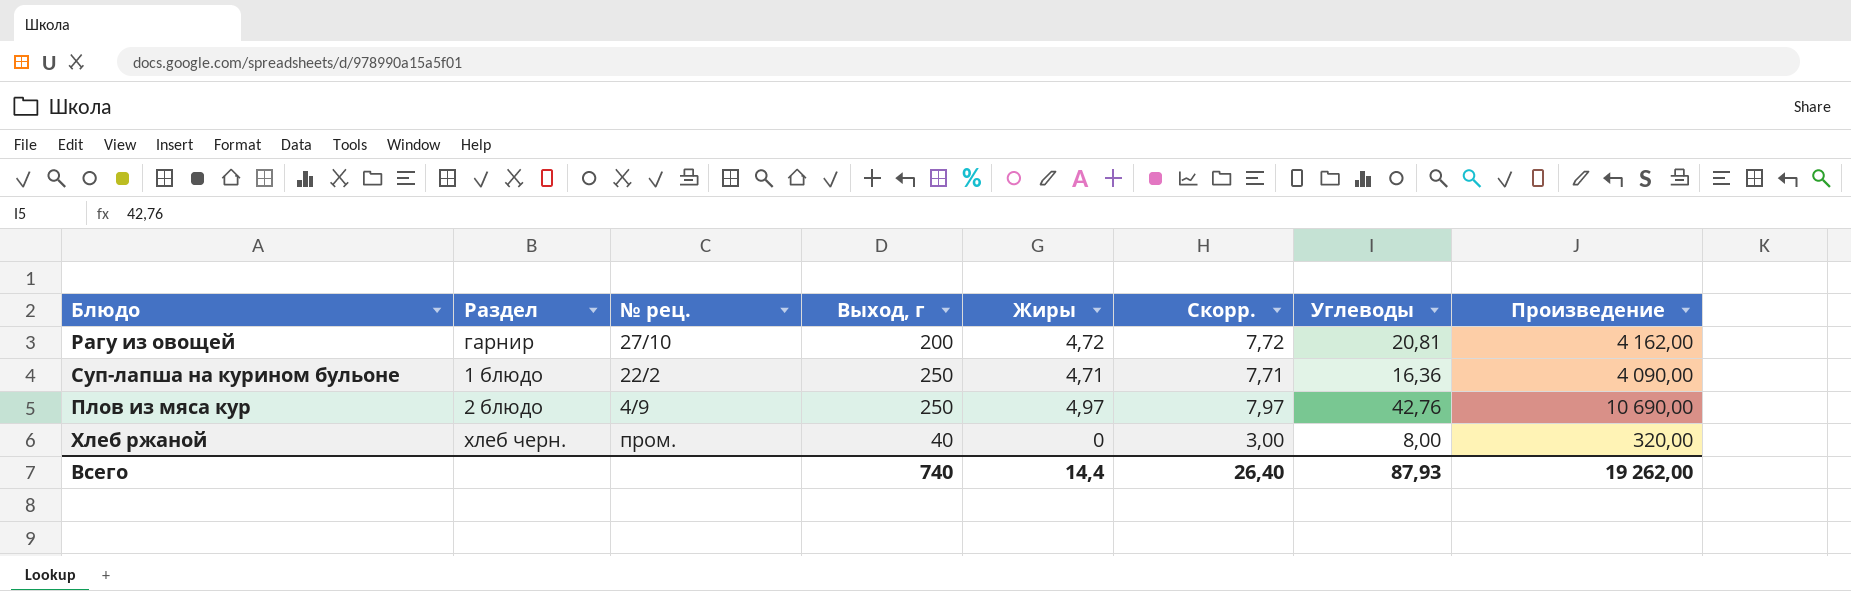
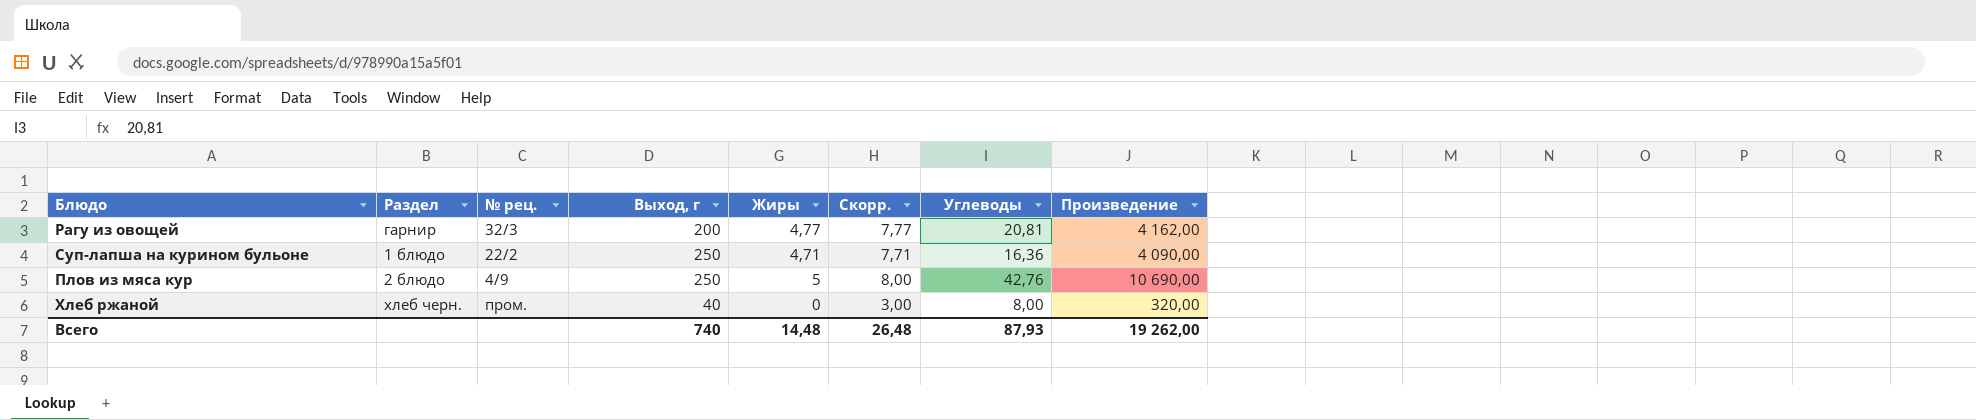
Рагу из овощей | № рец.: 27/10 -> 32/3
Рагу из овощей | Жиры: 4,72 -> 4,77
Рагу из овощей | Скорр.: 7,72 -> 7,77
Плов из мяса кур | Жиры: 4,97 -> 5
Плов из мяса кур | Скорр.: 7,97 -> 8,00
Всего | Жиры: 14,4 -> 14,48
Всего | Скорр.: 26,40 -> 26,48

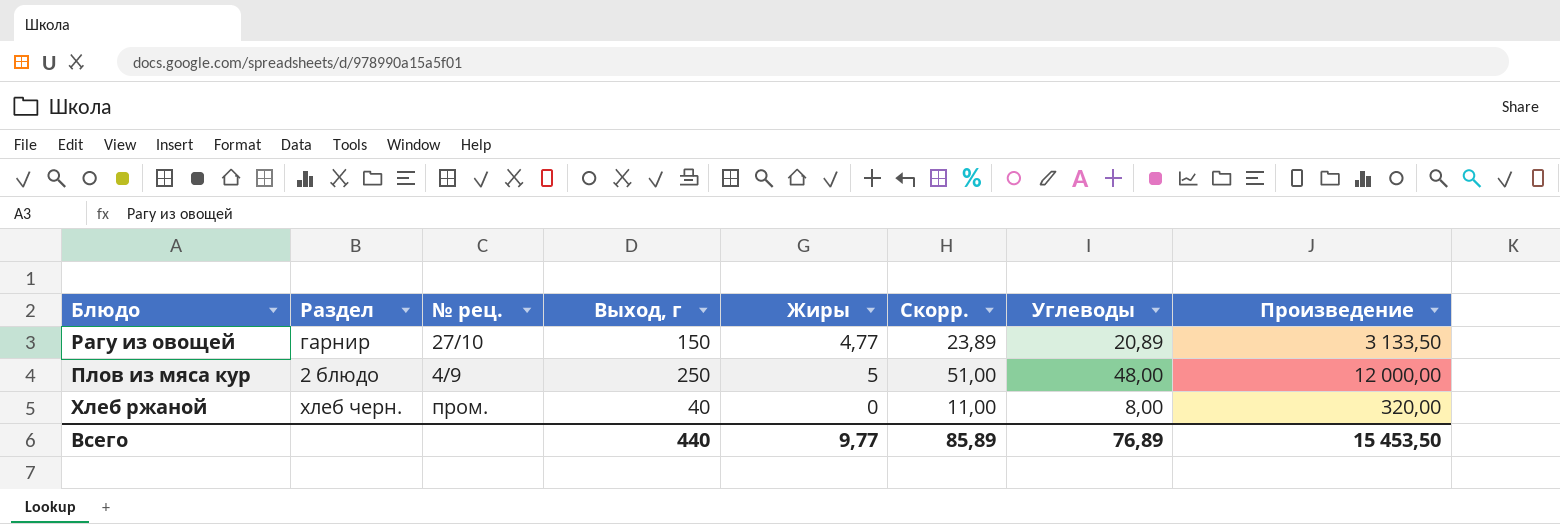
column Скорр. | formula: [Жиры] + 3 -> [Углеводы] + 3
row Суп-лапша на курином бульоне: 1 блюдо | 22/2 | 250 | 4,71 | 7,71 | 16,36 | 4 090,00 -> none
Рагу из овощей | № рец.: 32/3 -> 27/10
Рагу из овощей | Выход, г: 200 -> 150
Рагу из овощей | Углеводы: 20,81 -> 20,89
Рагу из овощей | Произведение: 4 162,00 -> 3 133,50
Плов из мяса кур | Углеводы: 42,76 -> 48,00
Плов из мяса кур | Произведение: 10 690,00 -> 12 000,00
Всего | Выход, г: 740 -> 440
Всего | Жиры: 14,48 -> 9,77
Всего | Скорр.: 26,48 -> 85,89
Всего | Углеводы: 87,93 -> 76,89
Всего | Произведение: 19 262,00 -> 15 453,50

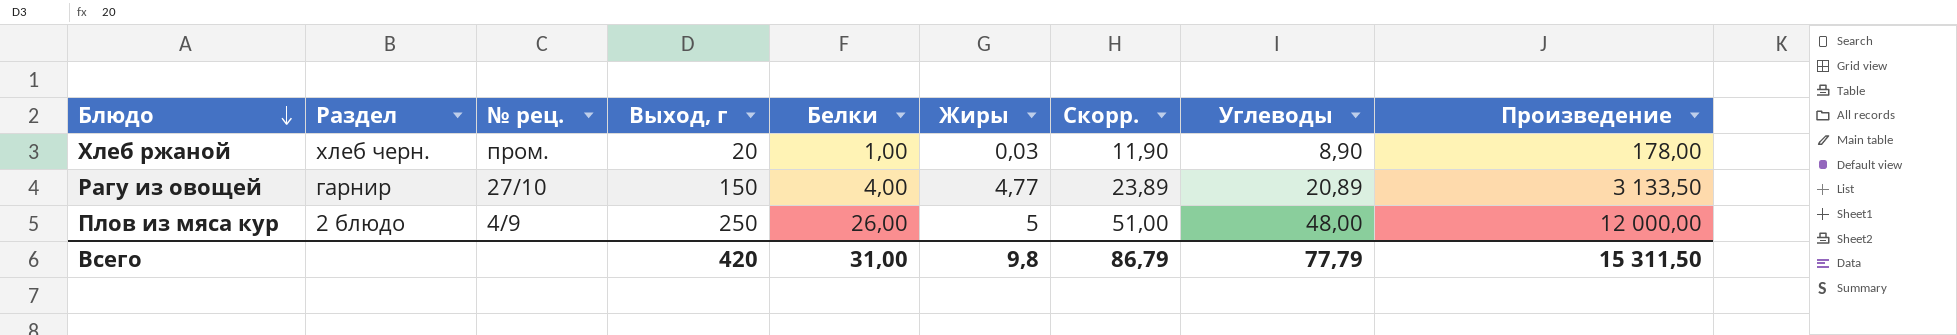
row order: none -> Блюдо descending
column Белки | position: none -> 5
Хлеб ржаной | Выход, г: 40 -> 20
Хлеб ржаной | Жиры: 0 -> 0,03
Хлеб ржаной | Скорр.: 11,00 -> 11,90
Хлеб ржаной | Углеводы: 8,00 -> 8,90
Хлеб ржаной | Произведение: 320,00 -> 178,00
Всего | Выход, г: 440 -> 420
Всего | Жиры: 9,77 -> 9,8
Всего | Скорр.: 85,89 -> 86,79
Всего | Углеводы: 76,89 -> 77,79
Всего | Произведение: 15 453,50 -> 15 311,50

